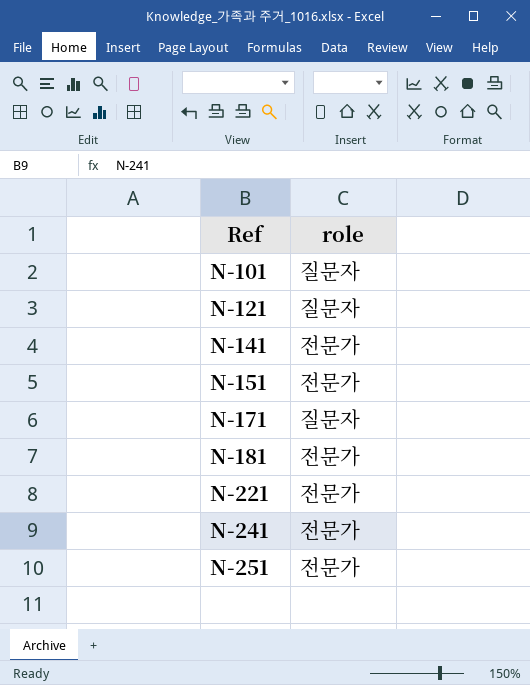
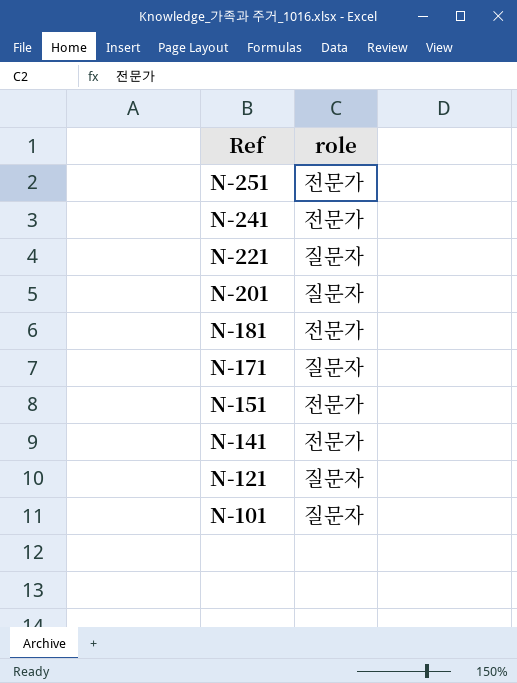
row order: Ref ascending -> Ref descending
N-221 | role: 전문가 -> 질문자
row N-201: none -> 질문자

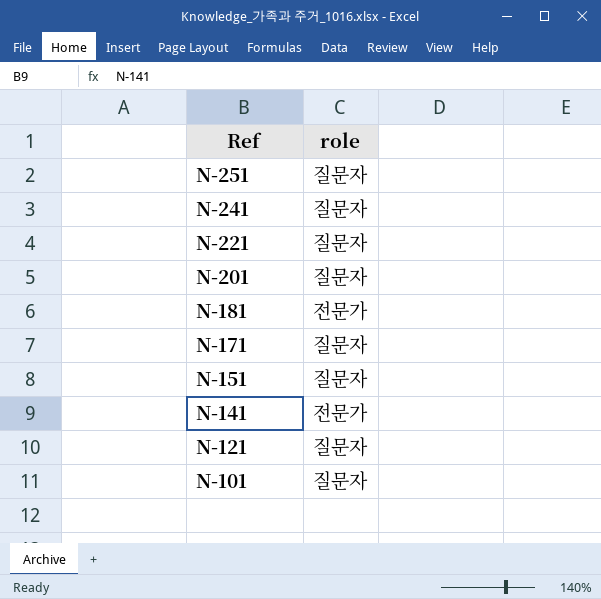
N-251 | role: 전문가 -> 질문자
N-241 | role: 전문가 -> 질문자
N-151 | role: 전문가 -> 질문자

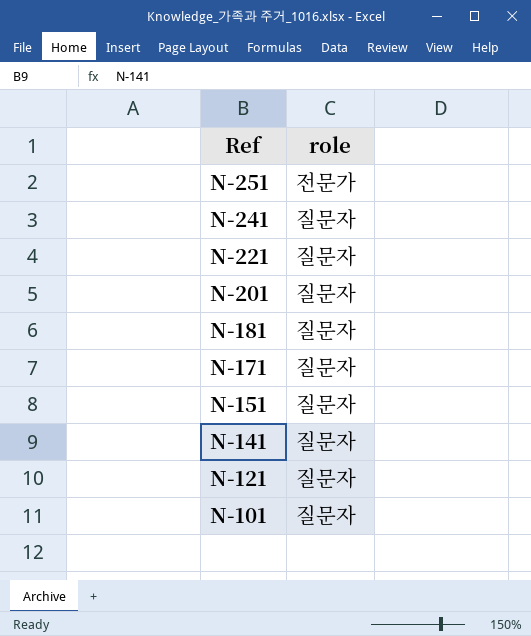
N-251 | role: 질문자 -> 전문가
N-181 | role: 전문가 -> 질문자
N-141 | role: 전문가 -> 질문자

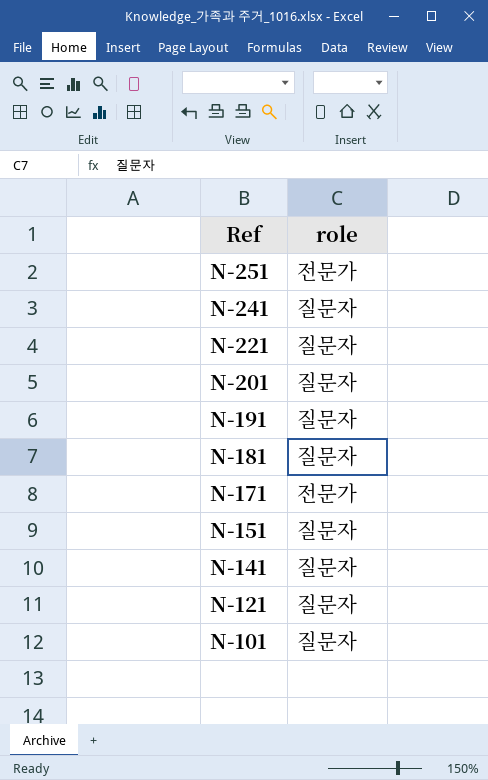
row N-191: none -> 질문자
N-171 | role: 질문자 -> 전문가

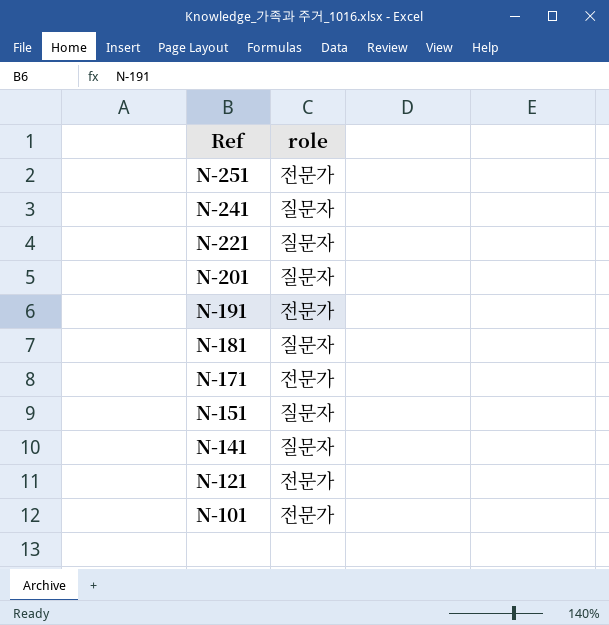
N-191 | role: 질문자 -> 전문가
N-121 | role: 질문자 -> 전문가
N-101 | role: 질문자 -> 전문가

